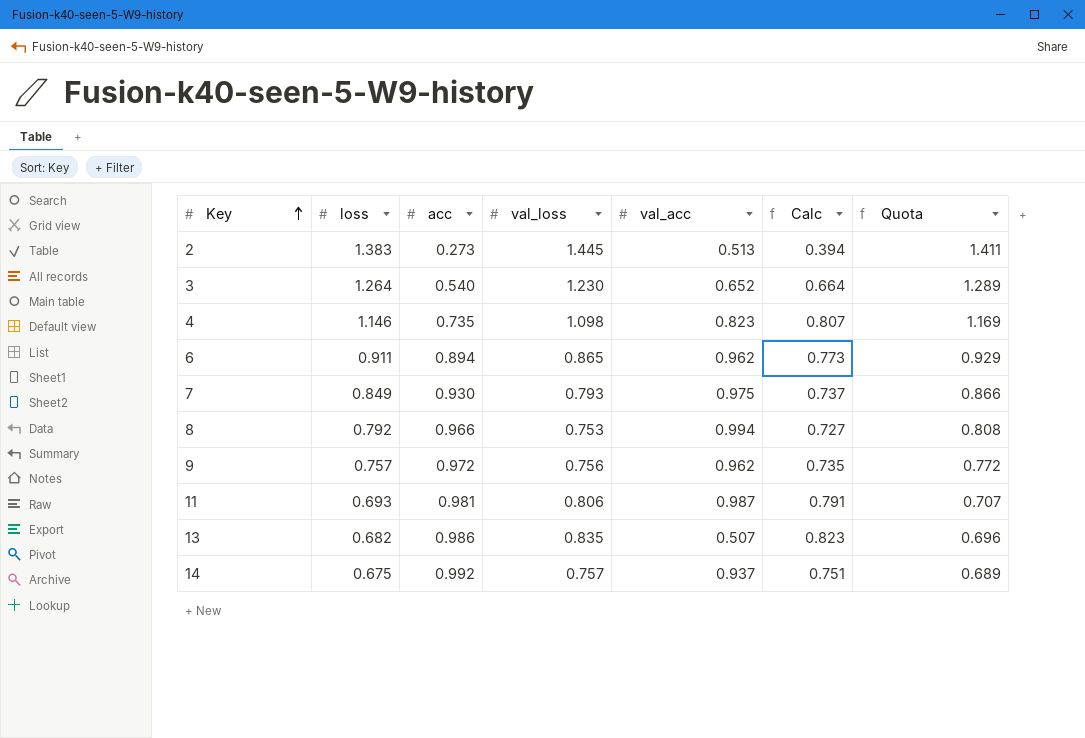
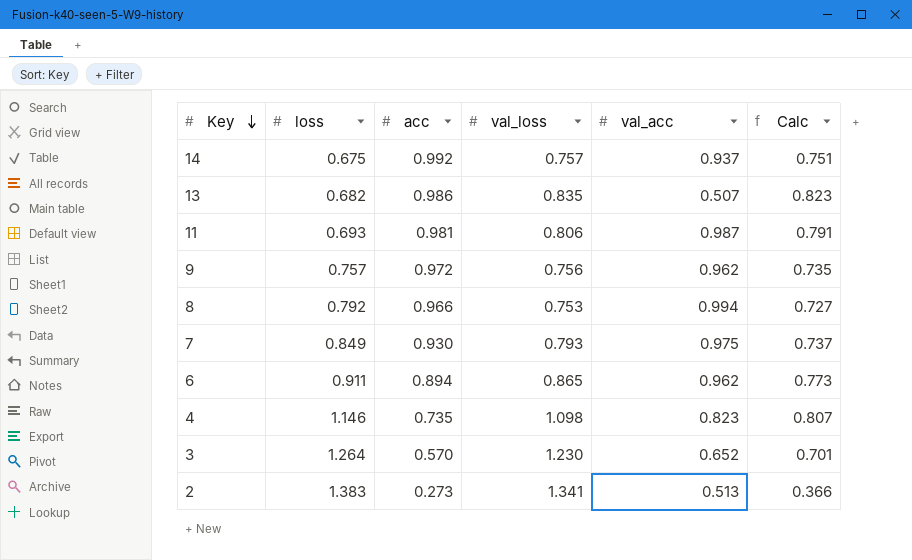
row order: Key ascending -> Key descending
column Quota | formula: [loss] * 1.02 -> none
3 | acc: 0.540 -> 0.570
3 | Calc: 0.664 -> 0.701
2 | val_loss: 1.445 -> 1.341
2 | Calc: 0.394 -> 0.366

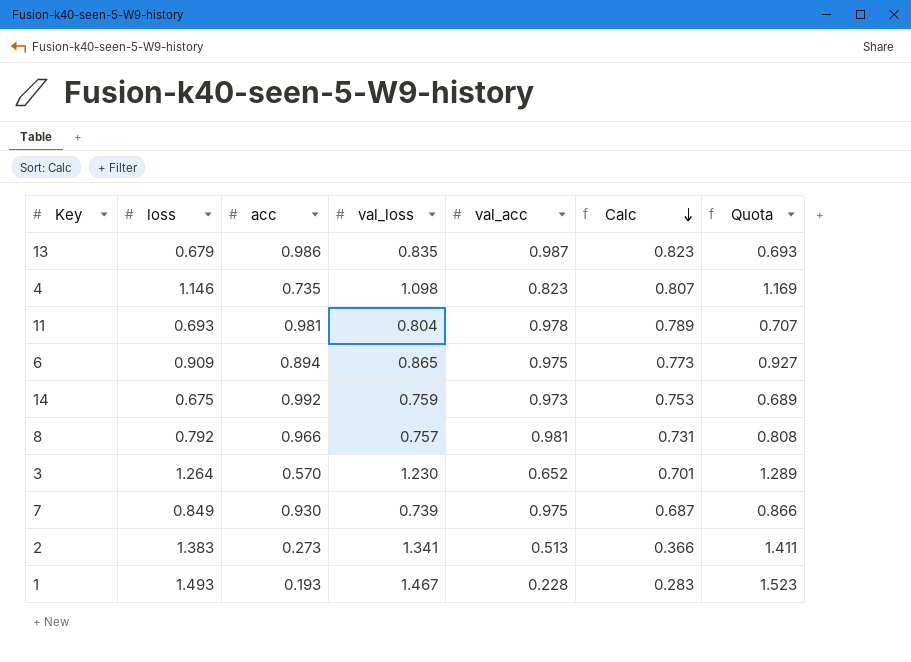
row order: Key descending -> Calc descending
column Quota | formula: none -> [loss] * 1.02
row 9: 0.757 | 0.972 | 0.756 | 0.962 | 0.735 -> none
13 | loss: 0.682 -> 0.679
13 | val_acc: 0.507 -> 0.987
11 | val_loss: 0.806 -> 0.804
11 | val_acc: 0.987 -> 0.978
11 | Calc: 0.791 -> 0.789
6 | loss: 0.911 -> 0.909
6 | val_acc: 0.962 -> 0.975
14 | val_loss: 0.757 -> 0.759
14 | val_acc: 0.937 -> 0.973
14 | Calc: 0.751 -> 0.753
8 | val_loss: 0.753 -> 0.757
8 | val_acc: 0.994 -> 0.981
8 | Calc: 0.727 -> 0.731
7 | val_loss: 0.793 -> 0.739
7 | Calc: 0.737 -> 0.687
row 1: none -> 1.493 | 0.193 | 1.467 | 0.228 | 0.283 | 1.523

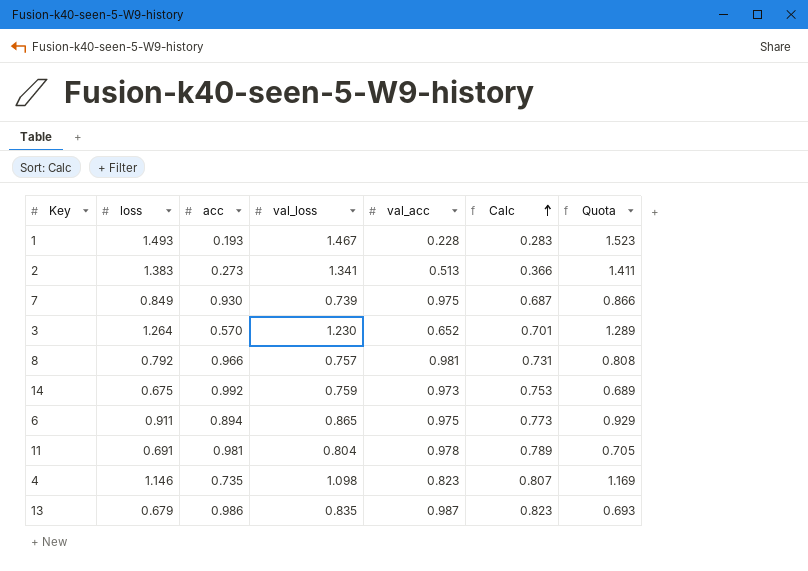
row order: Calc descending -> Calc ascending
6 | loss: 0.909 -> 0.911
6 | Quota: 0.927 -> 0.929
11 | loss: 0.693 -> 0.691
11 | Quota: 0.707 -> 0.705

